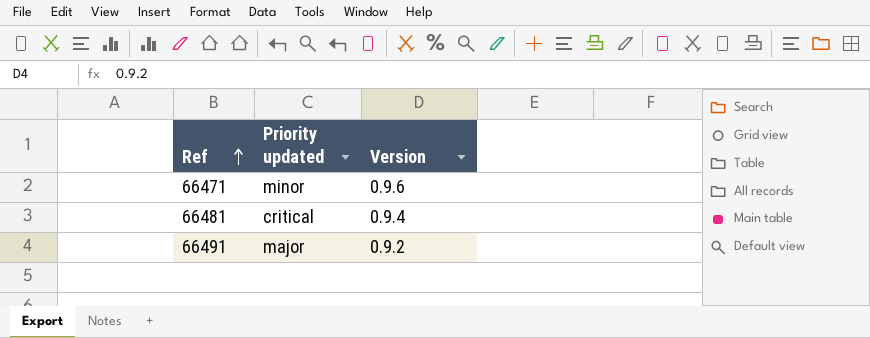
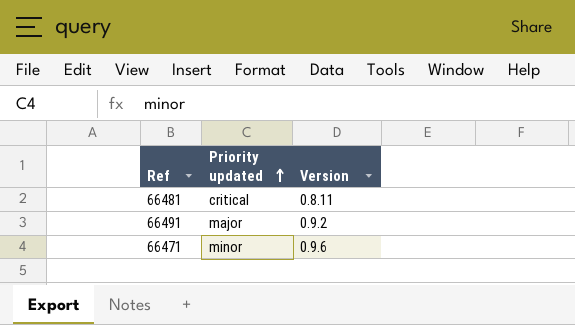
row order: Ref ascending -> Priority updated ascending
66481 | Version: 0.9.4 -> 0.8.11

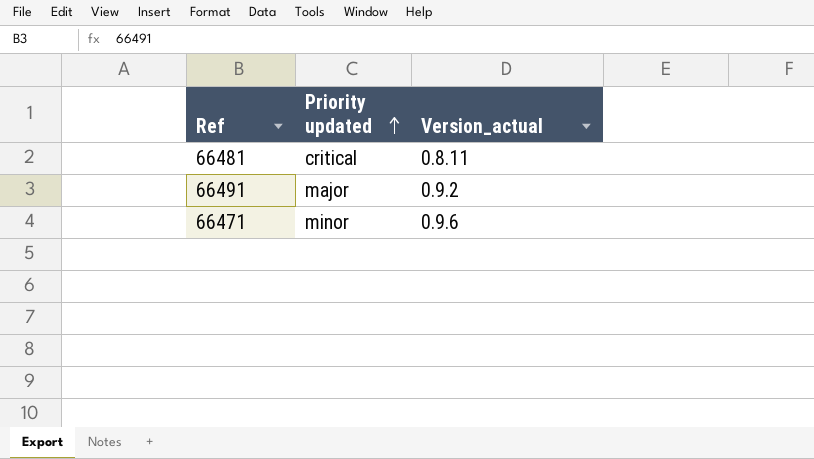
column name: Version -> Version_actual

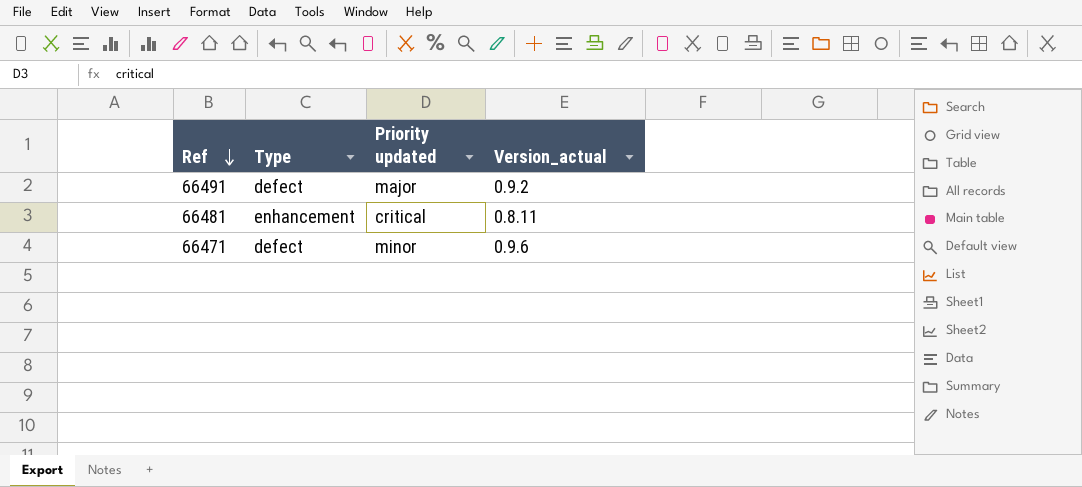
row order: Priority updated ascending -> Ref descending
column Type | position: none -> 2

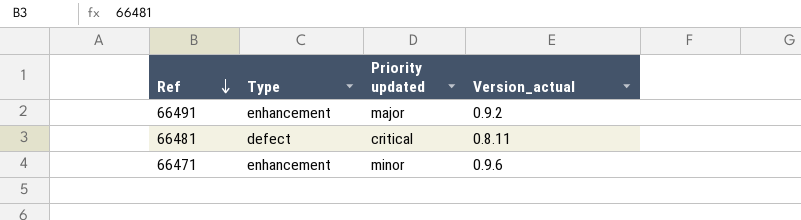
66491 | Type: defect -> enhancement
66481 | Type: enhancement -> defect
66471 | Type: defect -> enhancement

